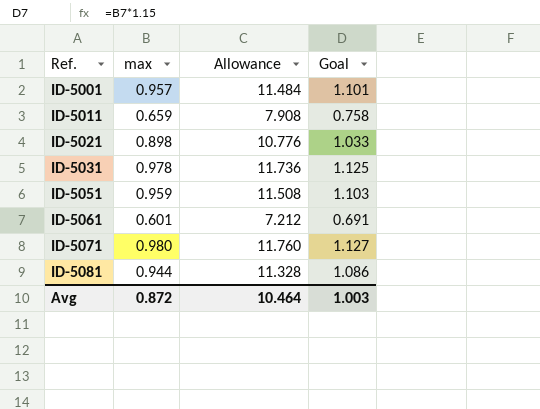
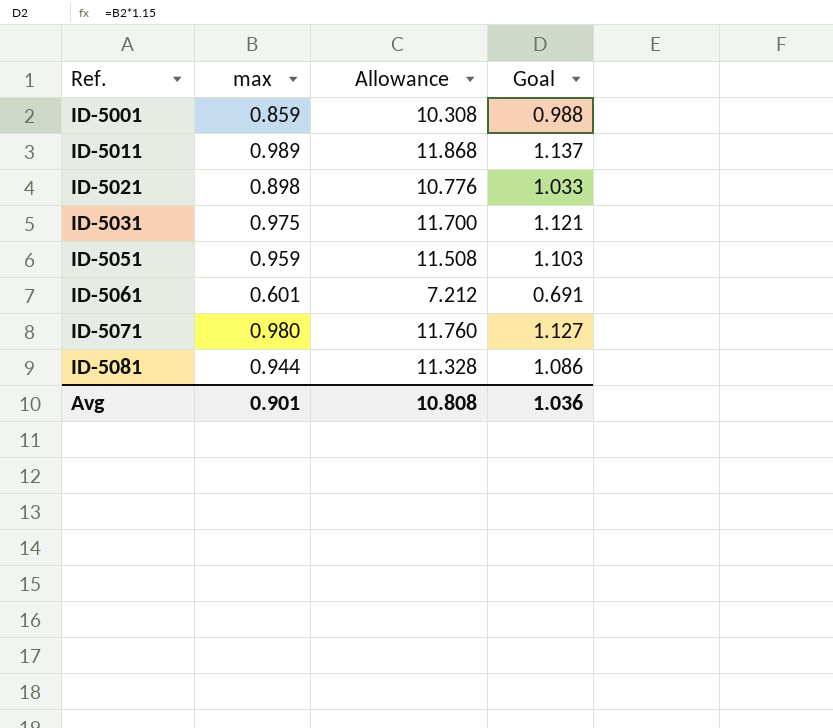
ID-5001 | max: 0.957 -> 0.859
ID-5001 | Allowance: 11.484 -> 10.308
ID-5001 | Goal: 1.101 -> 0.988
ID-5011 | max: 0.659 -> 0.989
ID-5011 | Allowance: 7.908 -> 11.868
ID-5011 | Goal: 0.758 -> 1.137
ID-5031 | max: 0.978 -> 0.975
ID-5031 | Allowance: 11.736 -> 11.700
ID-5031 | Goal: 1.125 -> 1.121
Avg | max: 0.872 -> 0.901
Avg | Allowance: 10.464 -> 10.808
Avg | Goal: 1.003 -> 1.036

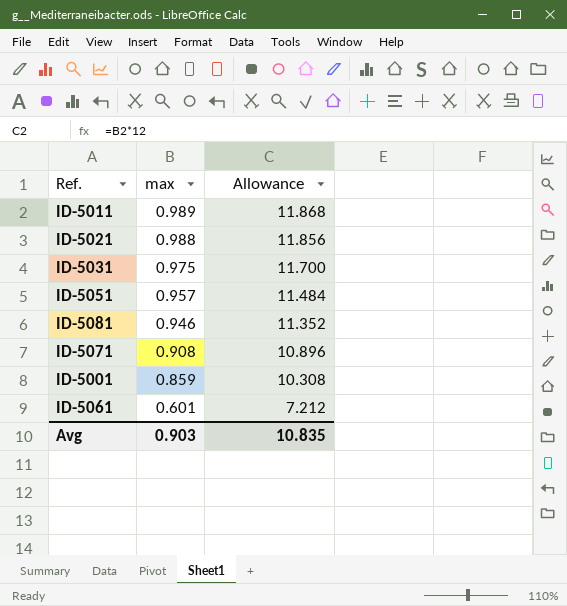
row order: Ref. ascending -> max descending
column Goal | formula: [max] * 1.15 -> none
ID-5021 | max: 0.898 -> 0.988
ID-5021 | Allowance: 10.776 -> 11.856
ID-5051 | max: 0.959 -> 0.957
ID-5051 | Allowance: 11.508 -> 11.484
ID-5081 | max: 0.944 -> 0.946
ID-5081 | Allowance: 11.328 -> 11.352
ID-5071 | max: 0.980 -> 0.908
ID-5071 | Allowance: 11.760 -> 10.896
Avg | max: 0.901 -> 0.903
Avg | Allowance: 10.808 -> 10.835

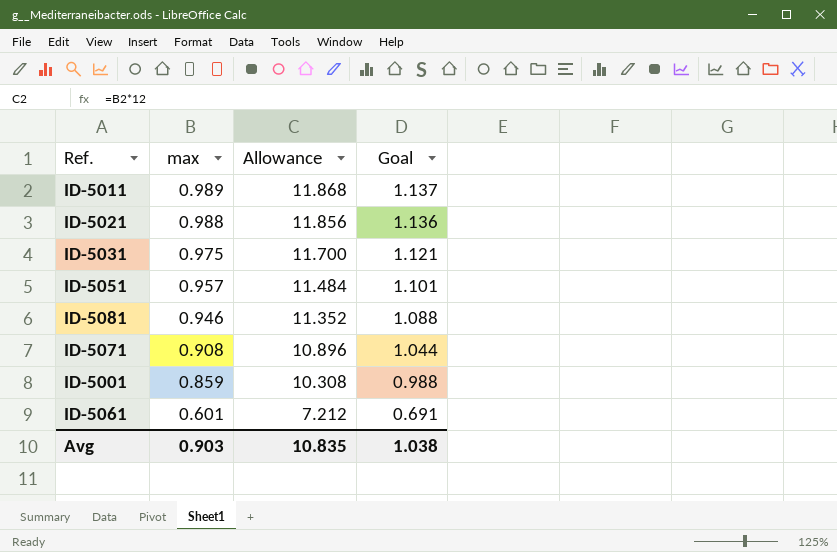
column Goal | formula: none -> [max] * 1.15

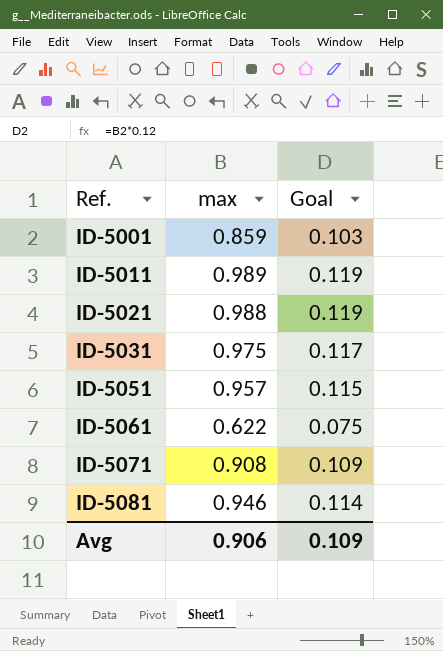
row order: max descending -> Ref. ascending
column Allowance | formula: [max] * 12 -> none
column Goal | formula: [max] * 1.15 -> [max] * 0.12
ID-5061 | max: 0.601 -> 0.622
Avg | max: 0.903 -> 0.906
Avg | Goal: 1.038 -> 0.109

